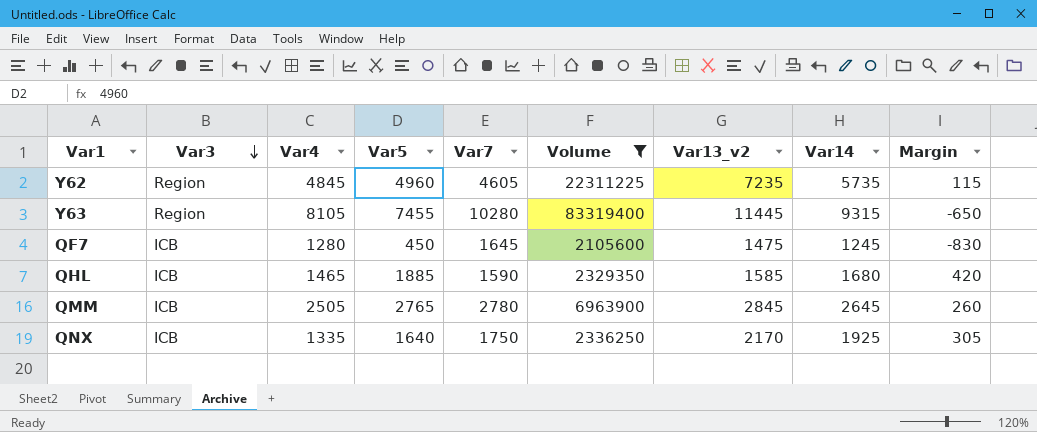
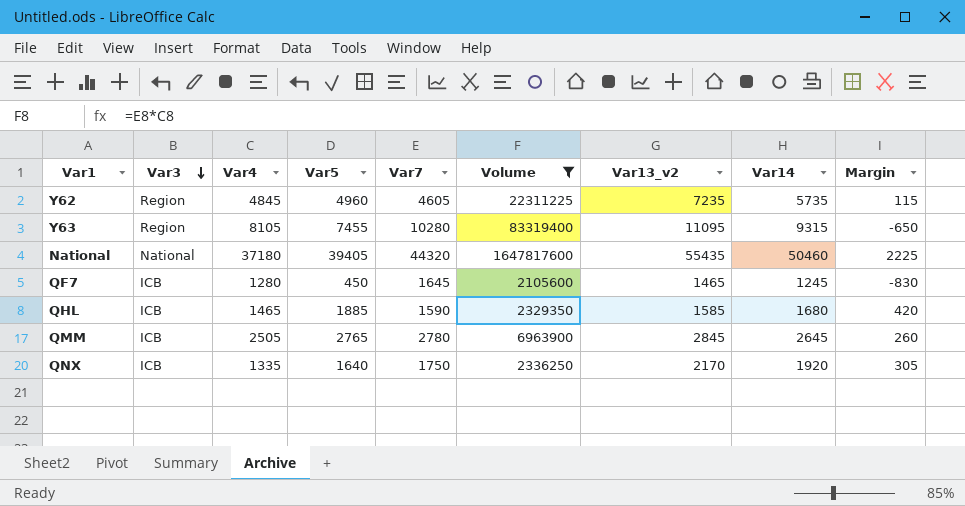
Y63 | Var13_v2: 11445 -> 11095
row National: none -> National | 37180 | 39405 | 44320 | 1647817600 | 55435 | 50460 | 2225
QF7 | Var13_v2: 1475 -> 1465
QNX | Var14: 1925 -> 1920

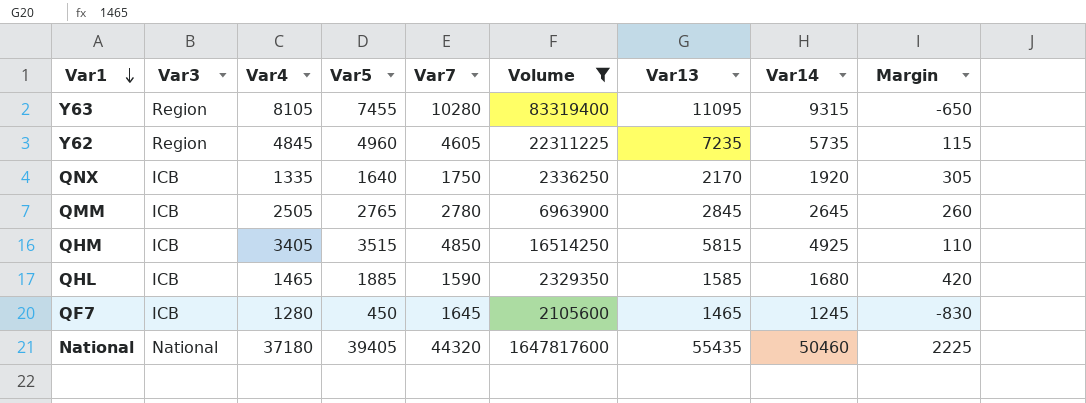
row order: Var3 descending -> Var1 descending
column name: Var13_v2 -> Var13
row QHM: none -> ICB | 3405 | 3515 | 4850 | 16514250 | 5815 | 4925 | 110

